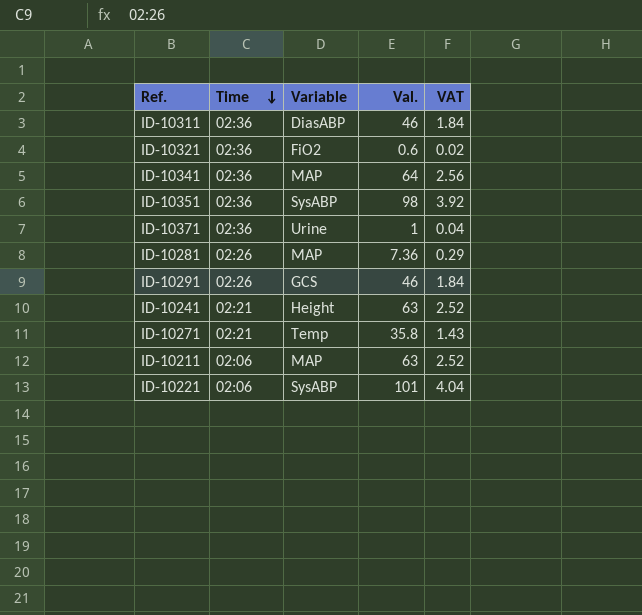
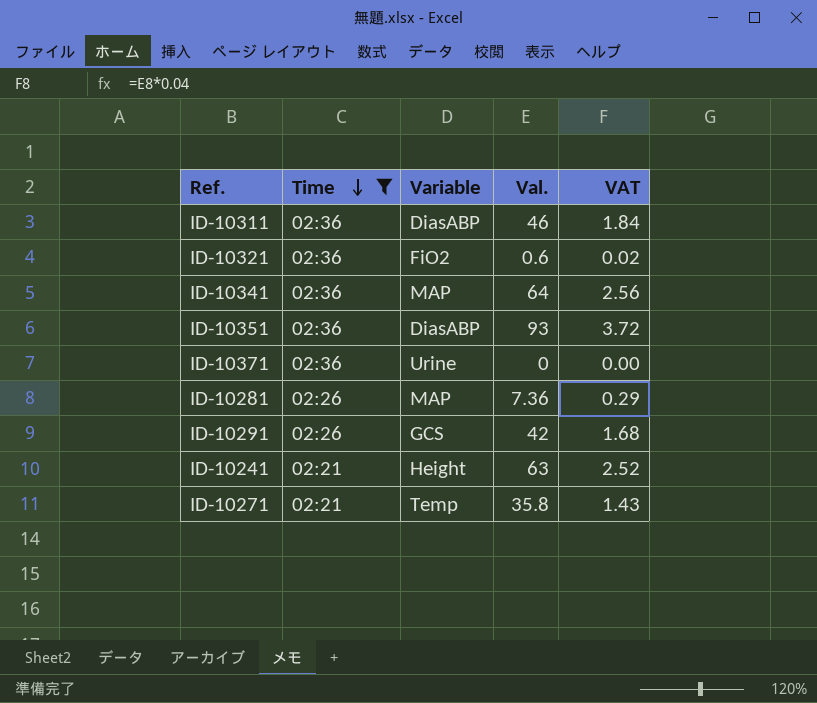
filter: none -> Time != 02:06
ID-10351 | Variable: SysABP -> DiasABP
ID-10351 | Val.: 98 -> 93
ID-10351 | VAT: 3.92 -> 3.72
ID-10371 | Val.: 1 -> 0
ID-10371 | VAT: 0.04 -> 0.00
ID-10291 | Val.: 46 -> 42
ID-10291 | VAT: 1.84 -> 1.68

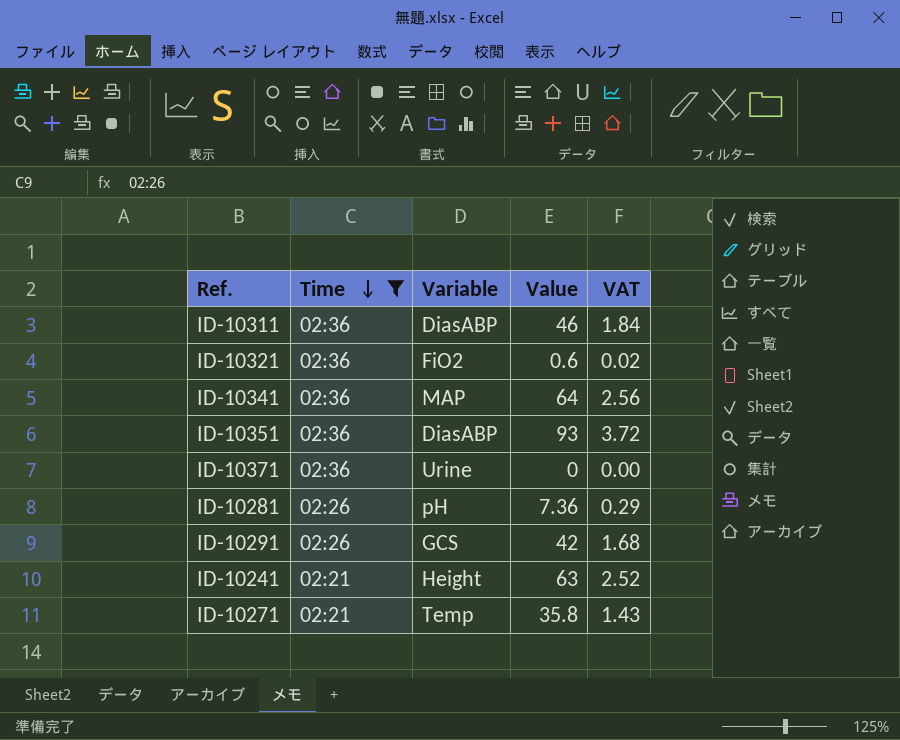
column name: Val. -> Value
ID-10281 | Variable: MAP -> pH

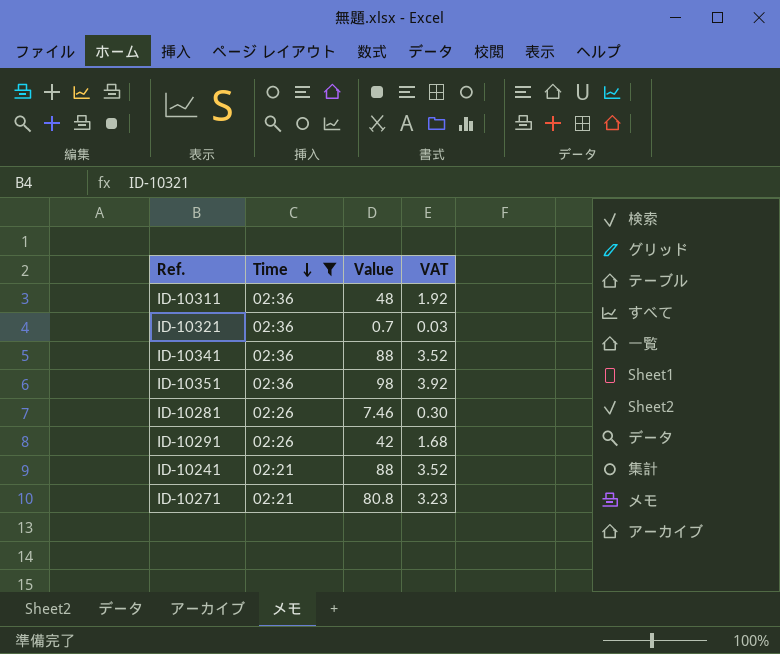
column Variable | position: 3 -> none
row ID-10371: 02:36 | Urine | 0 | 0.00 -> none
ID-10311 | Value: 46 -> 48
ID-10311 | VAT: 1.84 -> 1.92
ID-10321 | Value: 0.6 -> 0.7
ID-10321 | VAT: 0.02 -> 0.03
ID-10341 | Value: 64 -> 88
ID-10341 | VAT: 2.56 -> 3.52
ID-10351 | Value: 93 -> 98
ID-10351 | VAT: 3.72 -> 3.92
ID-10281 | Value: 7.36 -> 7.46
ID-10281 | VAT: 0.29 -> 0.30
ID-10241 | Value: 63 -> 88
ID-10241 | VAT: 2.52 -> 3.52
ID-10271 | Value: 35.8 -> 80.8
ID-10271 | VAT: 1.43 -> 3.23

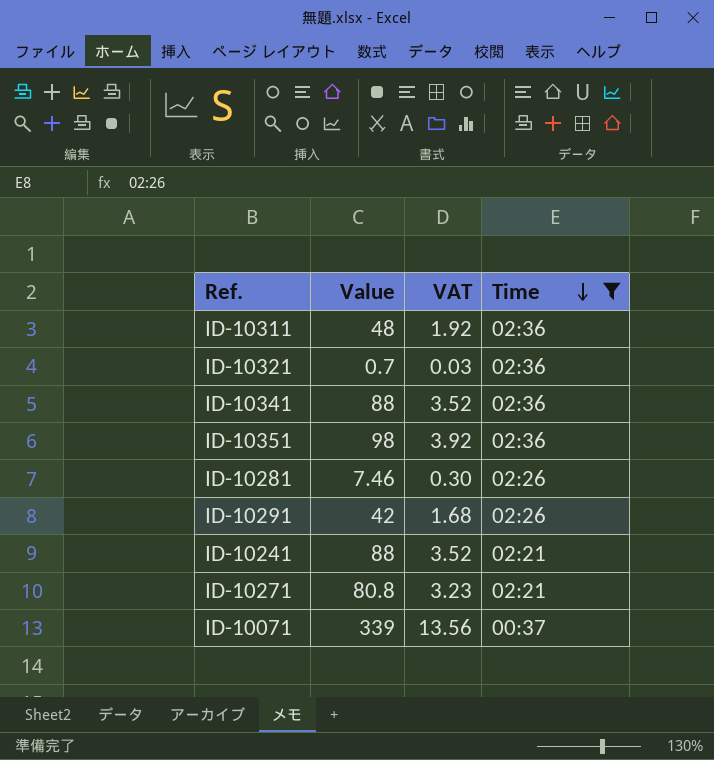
column Time | position: 2 -> 4
row ID-10071: none -> 339 | 13.56 | 00:37

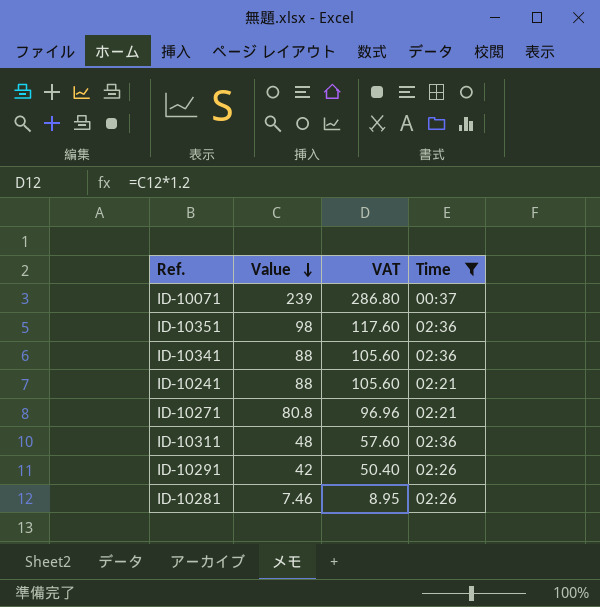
row order: Time descending -> Value descending
column VAT | formula: [Value] * 0.04 -> [Value] * 1.2
row ID-10321: 0.7 | 0.03 | 02:36 -> none
ID-10071 | Value: 339 -> 239

